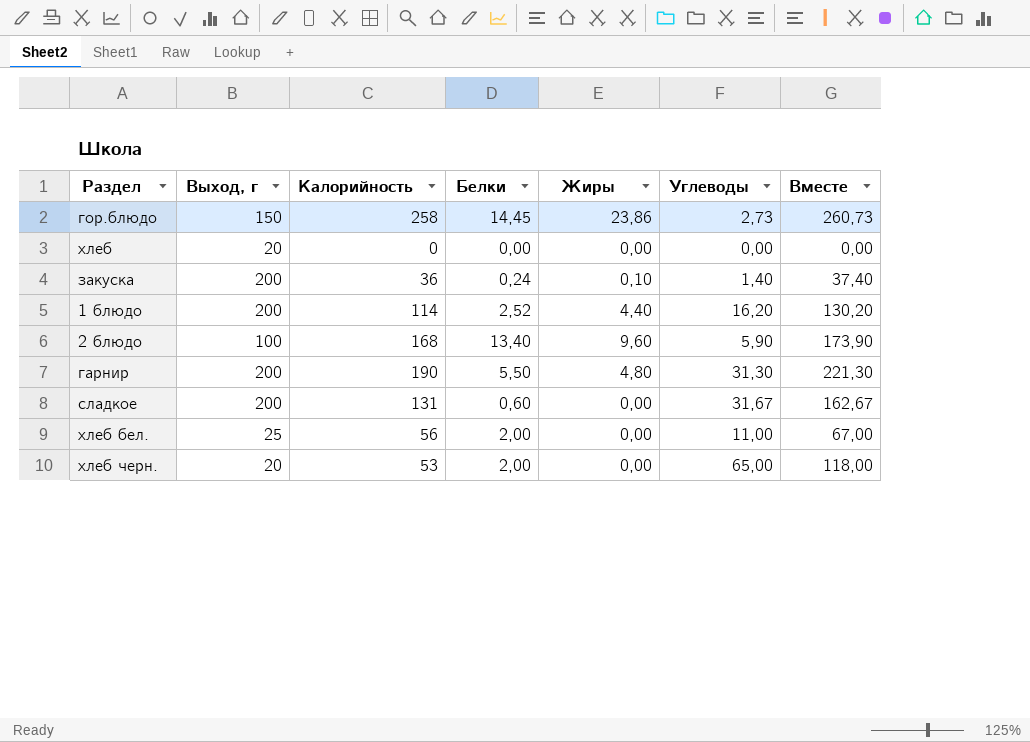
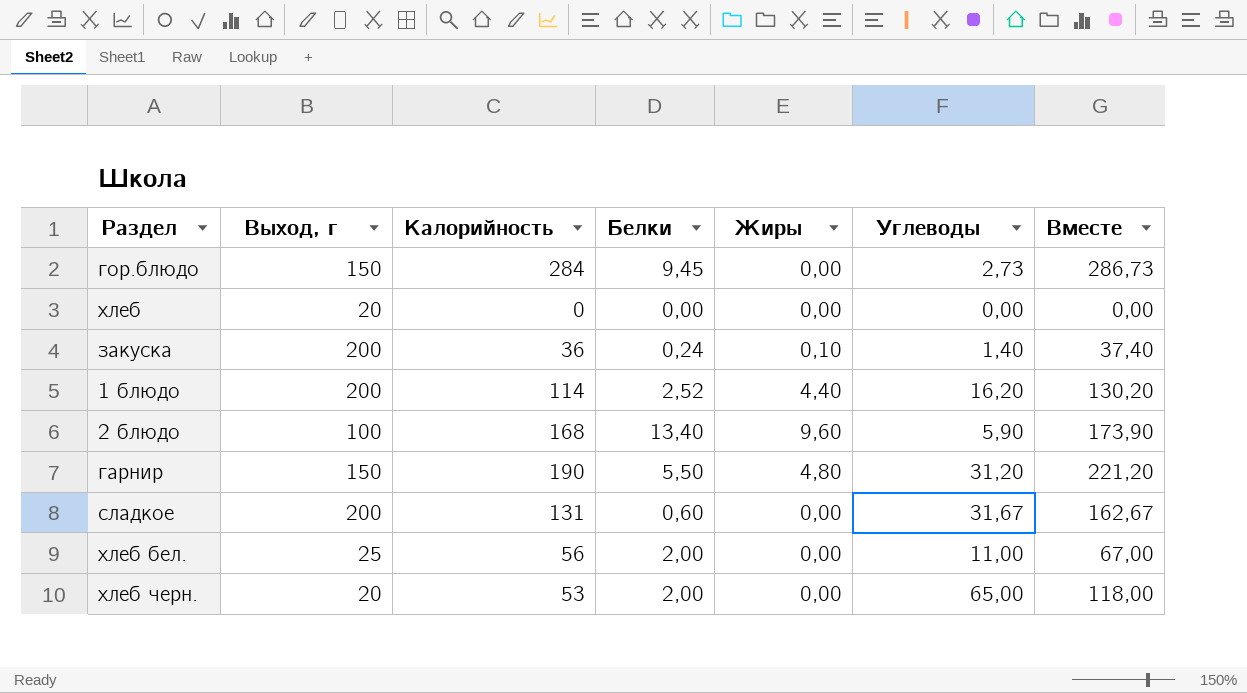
гор.блюдо | Калорийность: 258 -> 284
гор.блюдо | Белки: 14,45 -> 9,45
гор.блюдо | Жиры: 23,86 -> 0,00
гор.блюдо | Вместе: 260,73 -> 286,73
гарнир | Выход, г: 200 -> 150
гарнир | Углеводы: 31,30 -> 31,20
гарнир | Вместе: 221,30 -> 221,20

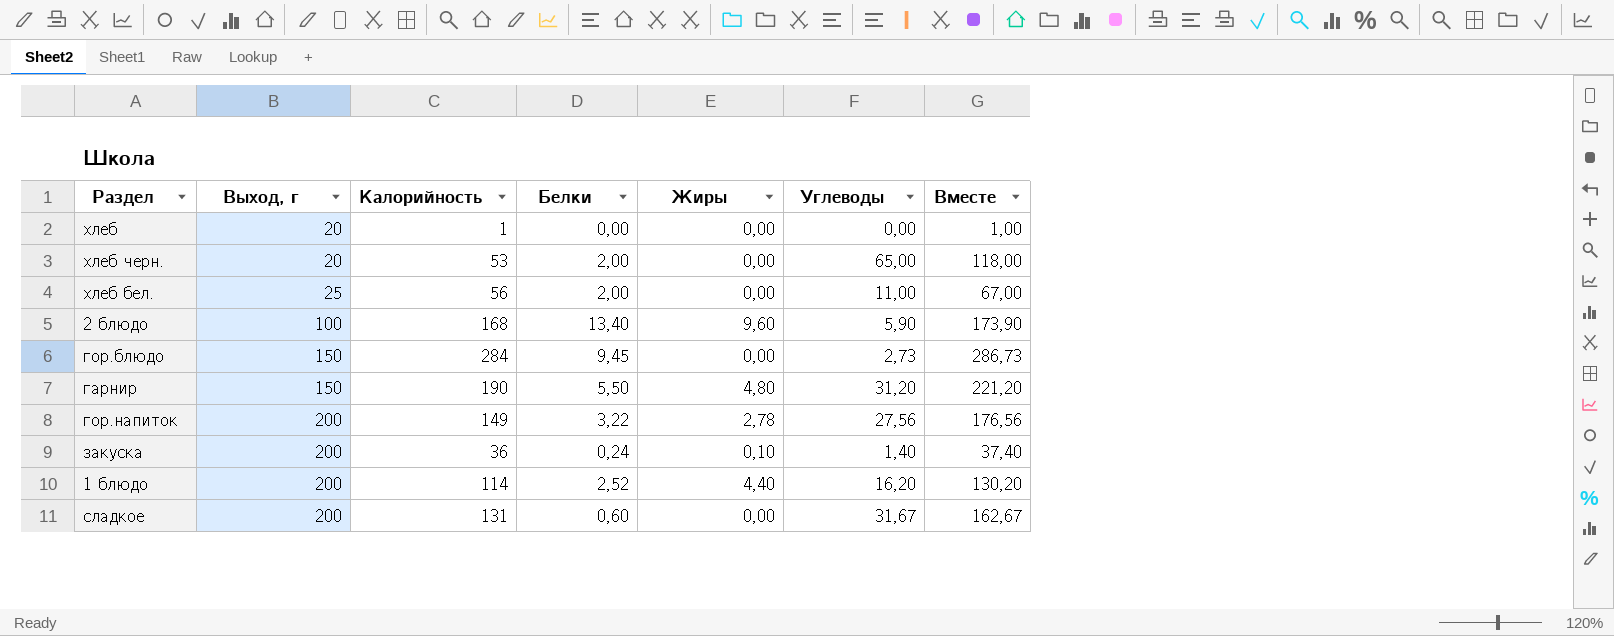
row order: none -> Выход, г ascending
хлеб | Калорийность: 0 -> 1
хлеб | Вместе: 0,00 -> 1,00
row гор.напиток: none -> 200 | 149 | 3,22 | 2,78 | 27,56 | 176,56

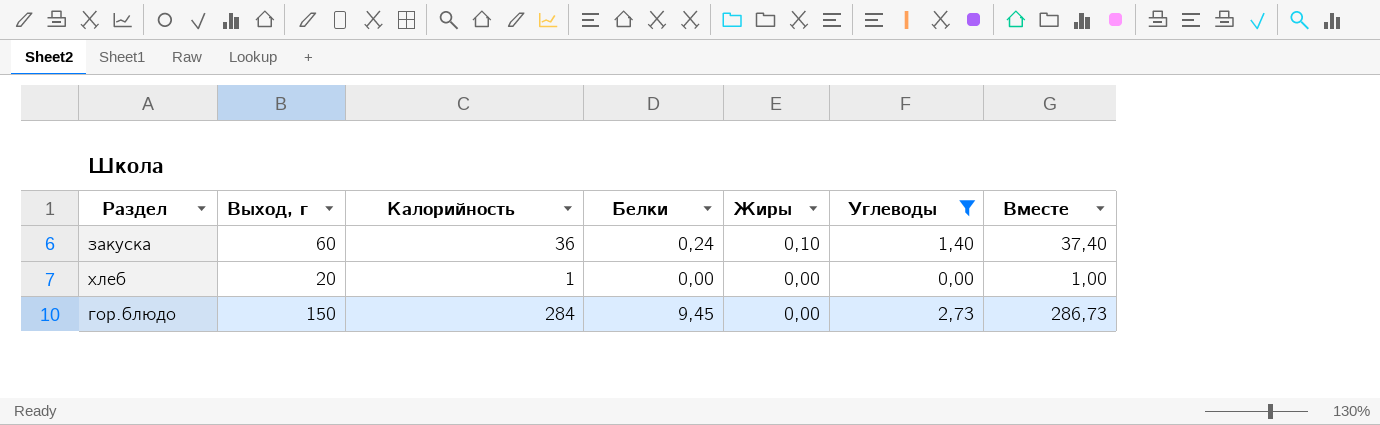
filter: none -> Углеводы <= 2,73
row order: Выход, г ascending -> Жиры descending
закуска | Выход, г: 200 -> 60

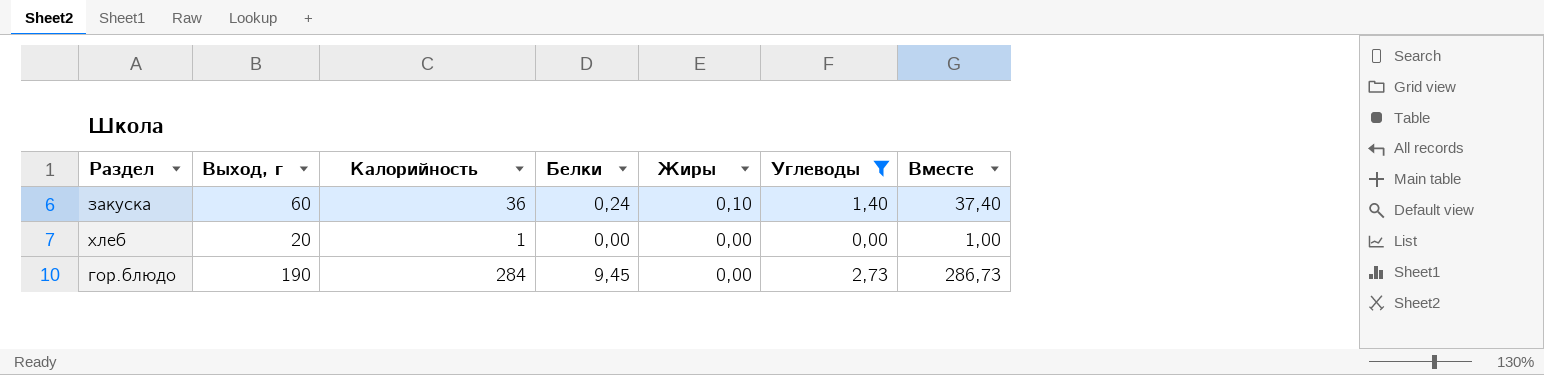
гор.блюдо | Выход, г: 150 -> 190

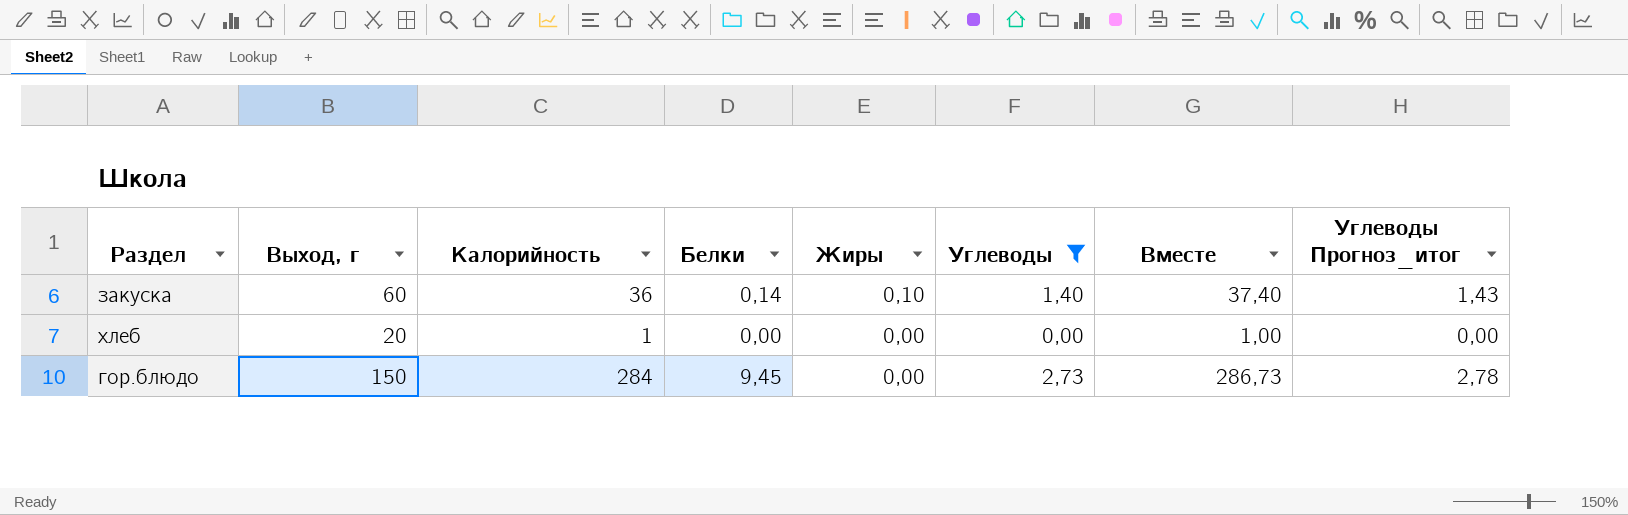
column Углеводы Прогноз_итог | formula: none -> [Углеводы] * 1,02
закуска | Белки: 0,24 -> 0,14
гор.блюдо | Выход, г: 190 -> 150

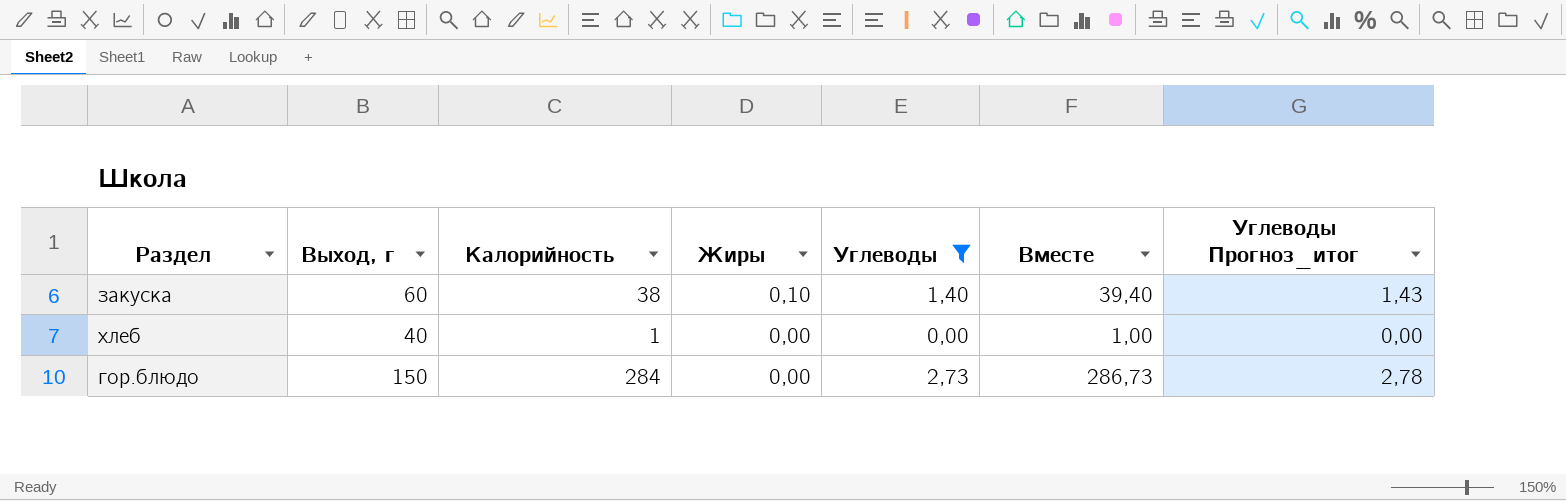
column Белки | position: 4 -> none
закуска | Калорийность: 36 -> 38
закуска | Вместе: 37,40 -> 39,40
хлеб | Выход, г: 20 -> 40

